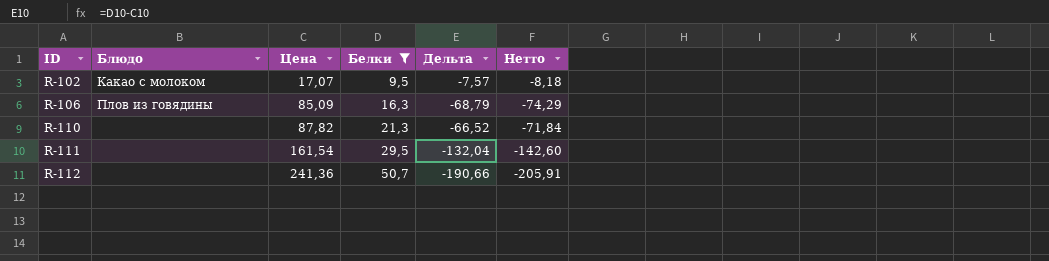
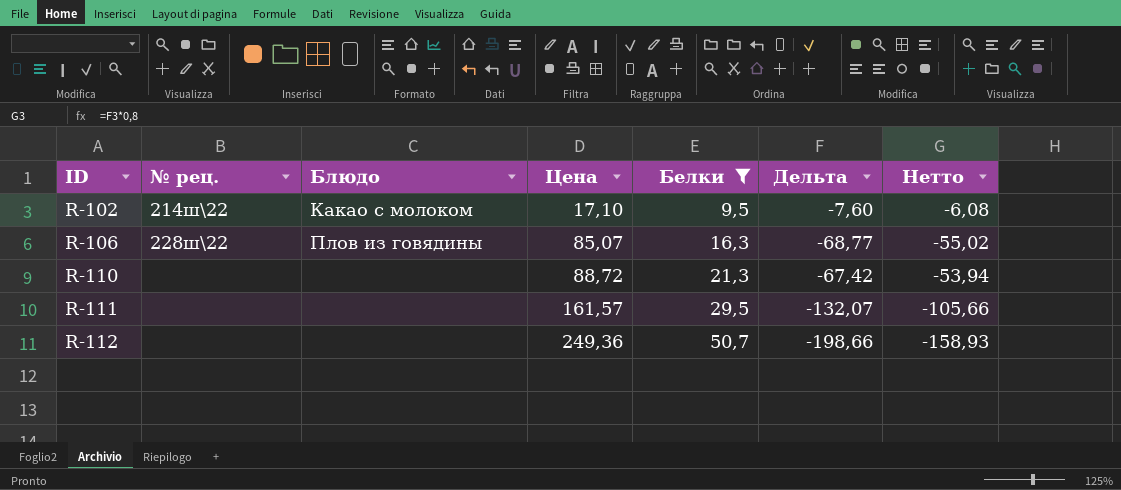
column № рец. | position: none -> 2
column Нетто | formula: [Дельта] * 1,08 -> [Дельта] * 0,8
R-102 | Цена: 17,07 -> 17,10
R-102 | Дельта: -7,57 -> -7,60
R-106 | Цена: 85,09 -> 85,07
R-106 | Дельта: -68,79 -> -68,77
R-110 | Цена: 87,82 -> 88,72
R-110 | Дельта: -66,52 -> -67,42
R-111 | Цена: 161,54 -> 161,57
R-111 | Дельта: -132,04 -> -132,07
R-112 | Цена: 241,36 -> 249,36
R-112 | Дельта: -190,66 -> -198,66

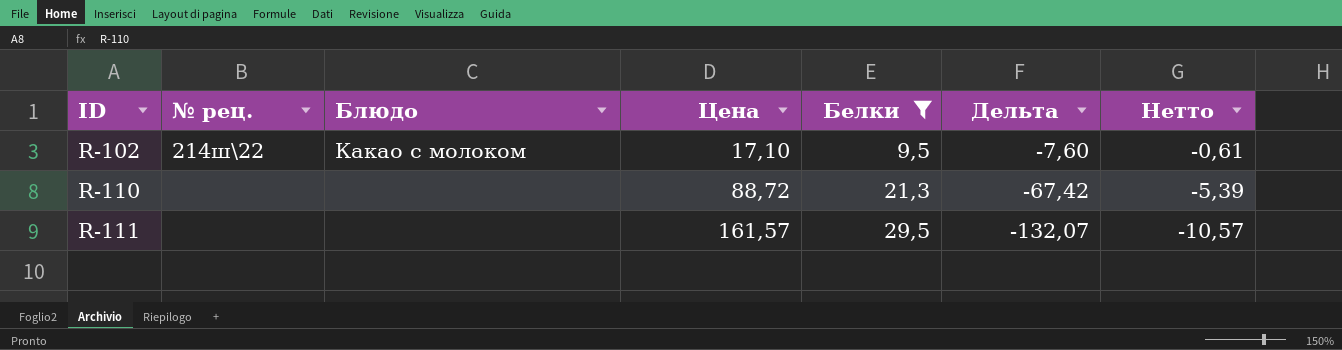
column Нетто | formula: [Дельта] * 0,8 -> [Дельта] * 0,08
row R-106: 228ш\22 | Плов из говядины | 85,07 | 16,3 | -68,77 | -55,02 -> none
row R-112: none | none | 249,36 | 50,7 | -198,66 | -158,93 -> none

